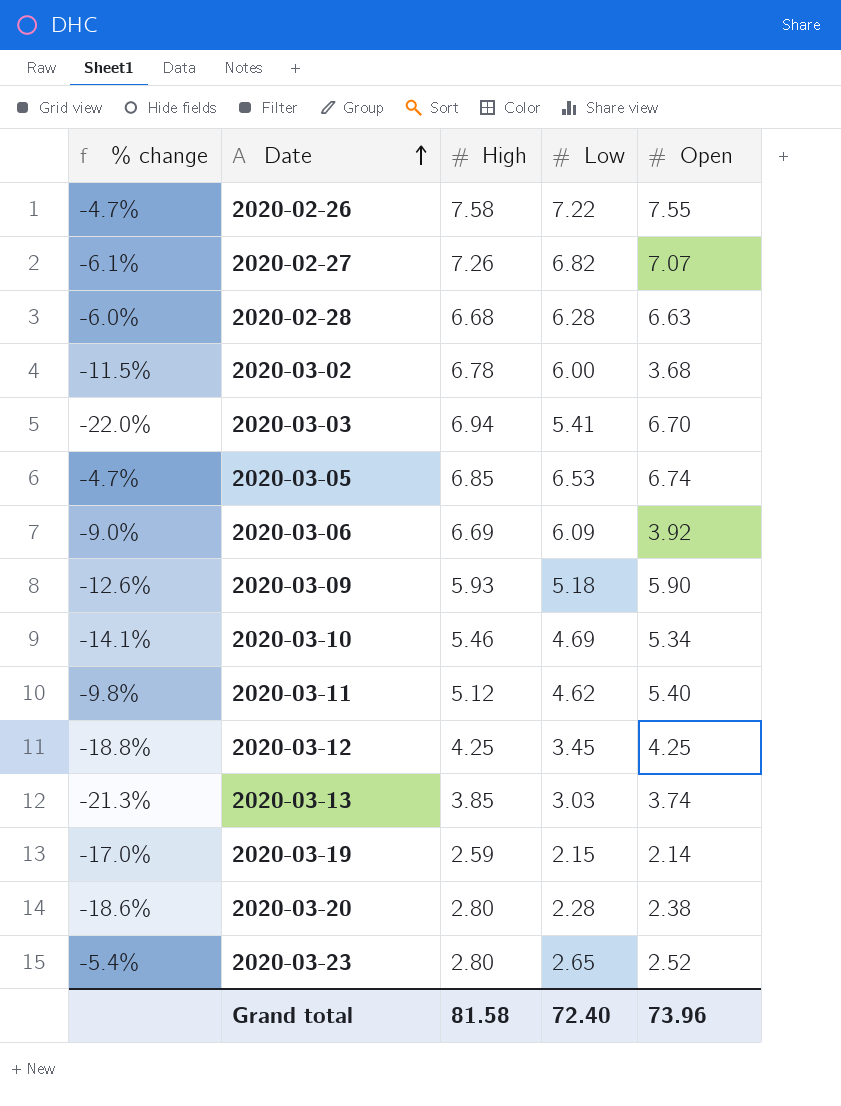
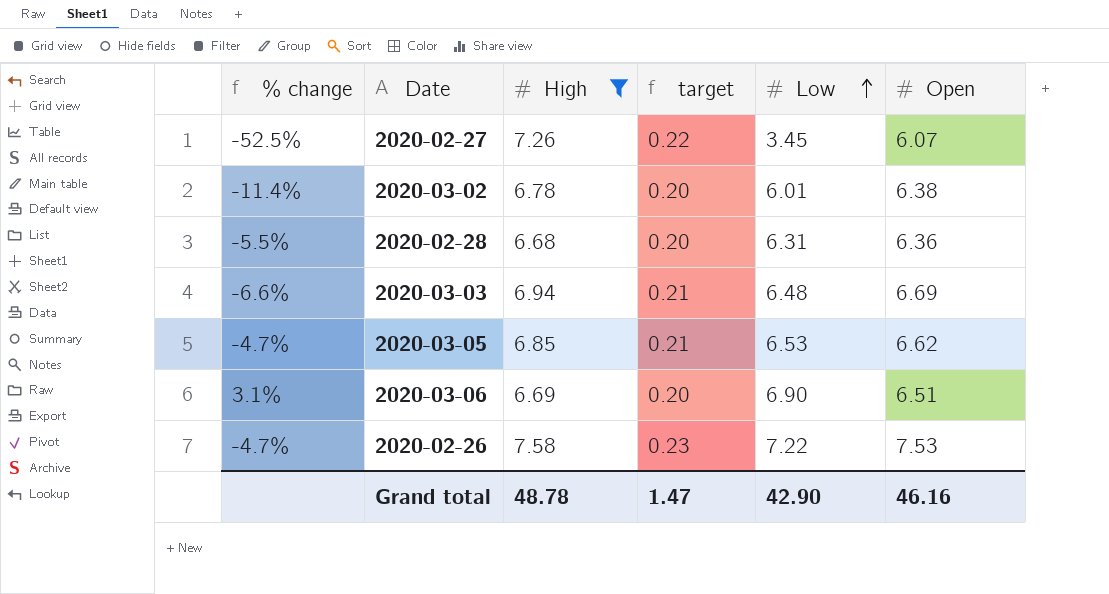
filter: none -> High >= 6.68
row order: Date ascending -> Low ascending
column target | formula: none -> [High] * 0.03
2020-02-27 | % change: -6.1% -> -52.5%
2020-02-27 | Low: 6.82 -> 3.45
2020-02-27 | Open: 7.07 -> 6.07
2020-03-02 | % change: -11.5% -> -11.4%
2020-03-02 | Low: 6.00 -> 6.01
2020-03-02 | Open: 3.68 -> 6.38
2020-02-28 | % change: -6.0% -> -5.5%
2020-02-28 | Low: 6.28 -> 6.31
2020-02-28 | Open: 6.63 -> 6.36
2020-03-03 | % change: -22.0% -> -6.6%
2020-03-03 | Low: 5.41 -> 6.48
2020-03-03 | Open: 6.70 -> 6.69
2020-03-05 | Open: 6.74 -> 6.62
2020-03-06 | % change: -9.0% -> 3.1%
2020-03-06 | Low: 6.09 -> 6.90
2020-03-06 | Open: 3.92 -> 6.51
2020-02-26 | Open: 7.55 -> 7.53
Grand total | High: 81.58 -> 48.78
Grand total | Low: 72.40 -> 42.90
Grand total | Open: 73.96 -> 46.16

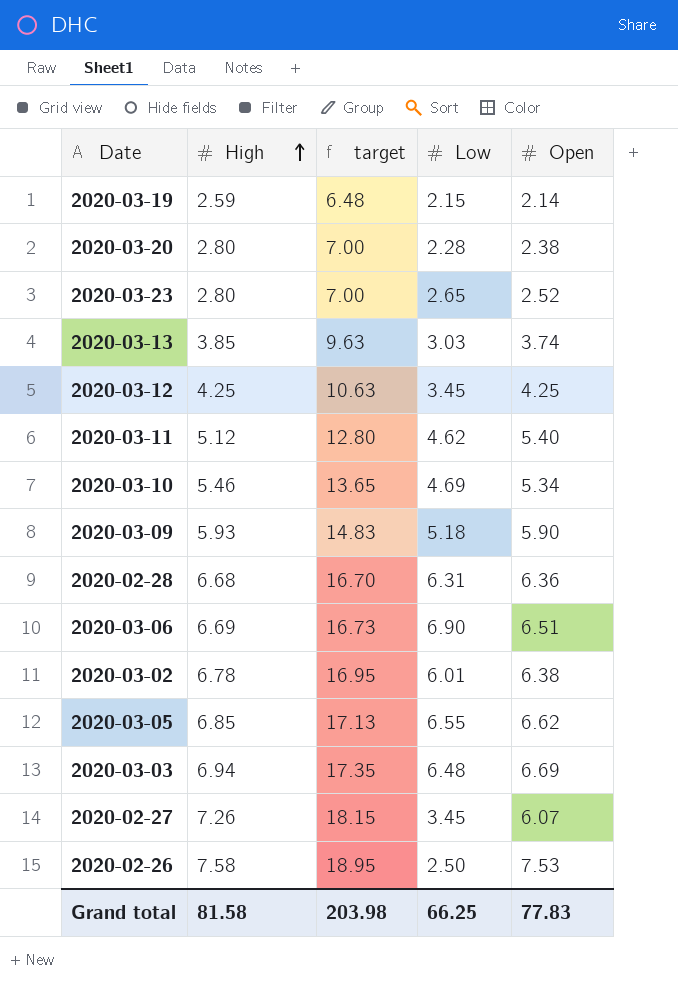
filter: High >= 6.68 -> none
row order: Low ascending -> High ascending
column % change | formula: ([Low] - [High]) / [High] -> none
column target | formula: [High] * 0.03 -> [High] * 2.5
2020-03-05 | Low: 6.53 -> 6.55
2020-02-26 | Low: 7.22 -> 2.50
Grand total | High: 48.78 -> 81.58
Grand total | target: 1.47 -> 203.98
Grand total | Low: 42.90 -> 66.25
Grand total | Open: 46.16 -> 77.83

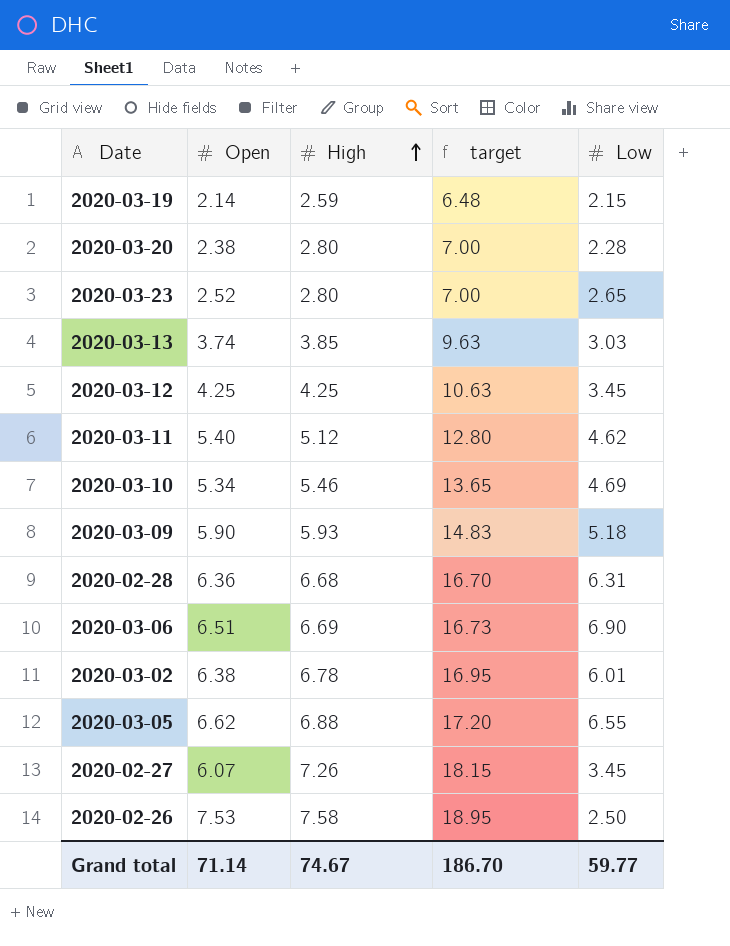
column Open | position: 5 -> 2
row 2020-03-03: 6.94 | 17.35 | 6.48 | 6.69 -> none
2020-03-05 | High: 6.85 -> 6.88
2020-03-05 | target: 17.13 -> 17.20
Grand total | Open: 77.83 -> 71.14
Grand total | High: 81.58 -> 74.67
Grand total | target: 203.98 -> 186.70
Grand total | Low: 66.25 -> 59.77

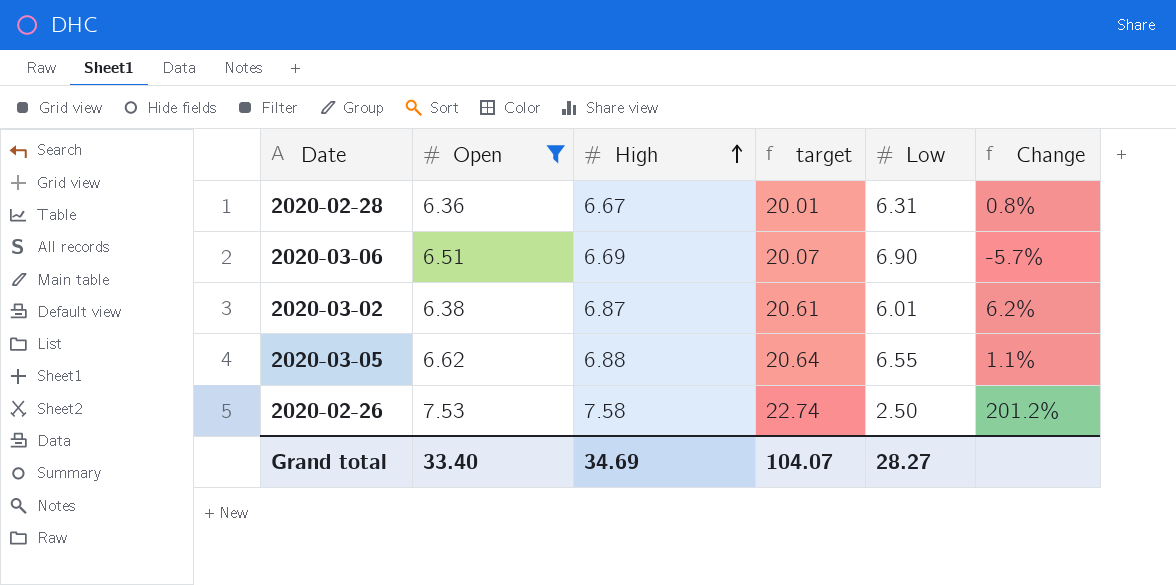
filter: none -> Open >= 6.36
column target | formula: [High] * 2.5 -> [High] * 3
column Change | formula: none -> ([Open] - [Low]) / [Low]
2020-02-28 | High: 6.68 -> 6.67
2020-03-02 | High: 6.78 -> 6.87
Grand total | Open: 71.14 -> 33.40
Grand total | High: 74.67 -> 34.69
Grand total | target: 186.70 -> 104.07
Grand total | Low: 59.77 -> 28.27

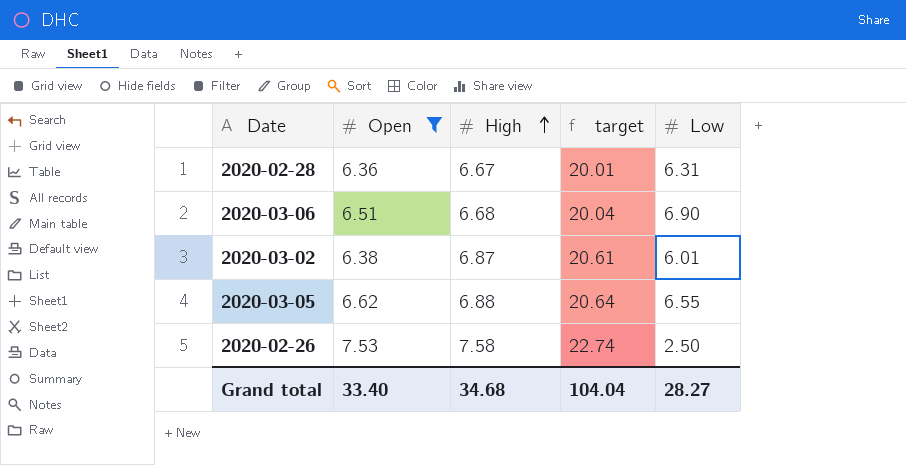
column Change | formula: ([Open] - [Low]) / [Low] -> none
2020-03-06 | High: 6.69 -> 6.68
2020-03-06 | target: 20.07 -> 20.04
Grand total | High: 34.69 -> 34.68
Grand total | target: 104.07 -> 104.04

